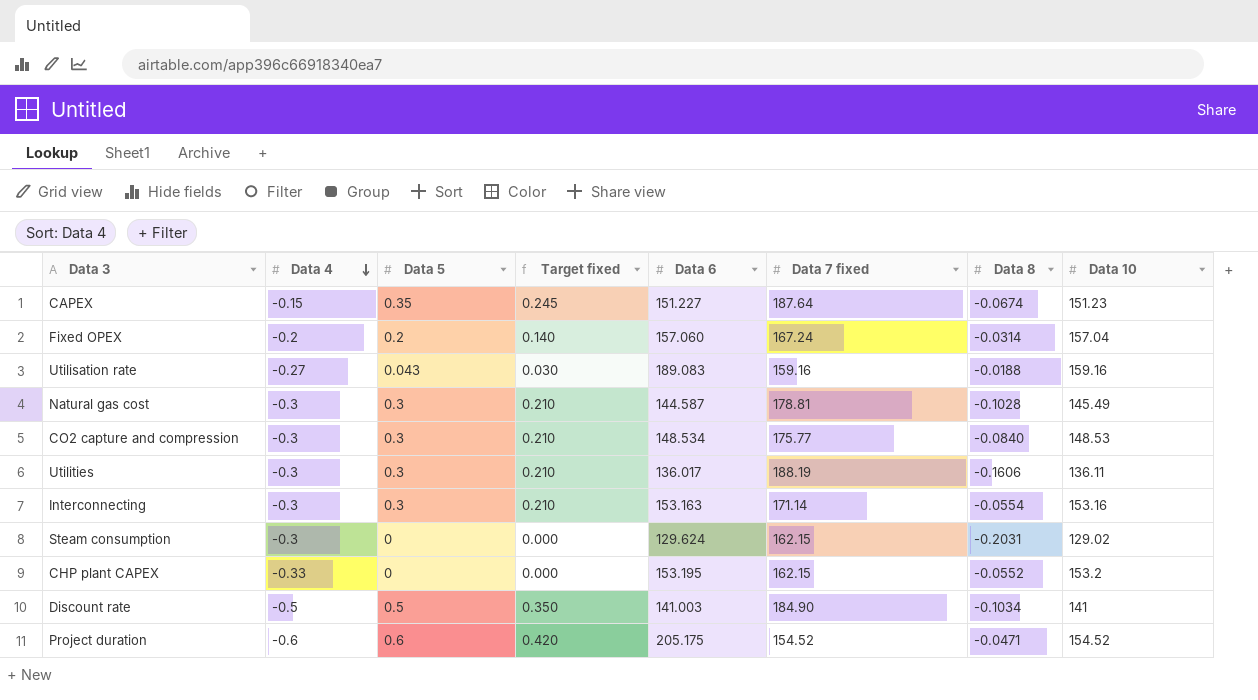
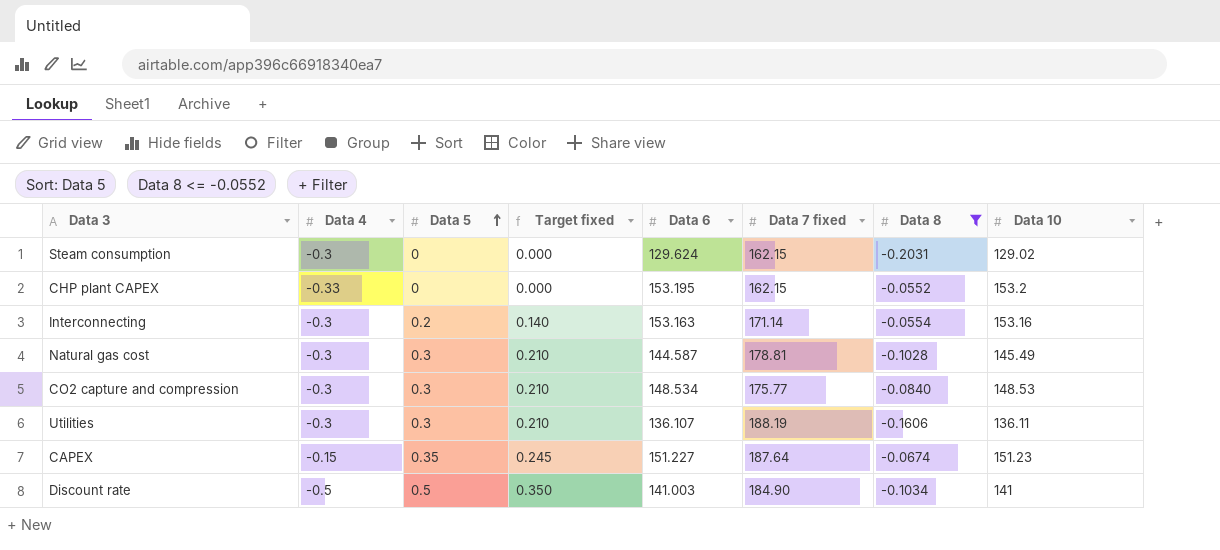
filter: none -> Data 8 <= -0.0552
row order: Data 4 descending -> Data 5 ascending
Interconnecting | Data 5: 0.3 -> 0.2
Interconnecting | Target fixed: 0.210 -> 0.140
Utilities | Data 6: 136.017 -> 136.107

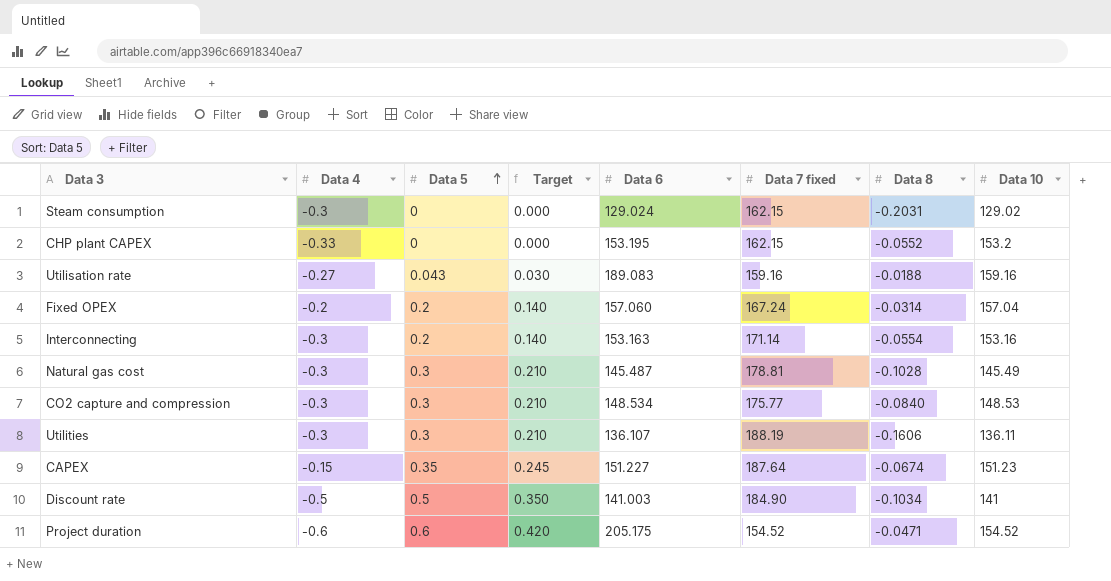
filter: Data 8 <= -0.0552 -> none
column name: Target fixed -> Target
Steam consumption | Data 6: 129.624 -> 129.024
Natural gas cost | Data 6: 144.587 -> 145.487

